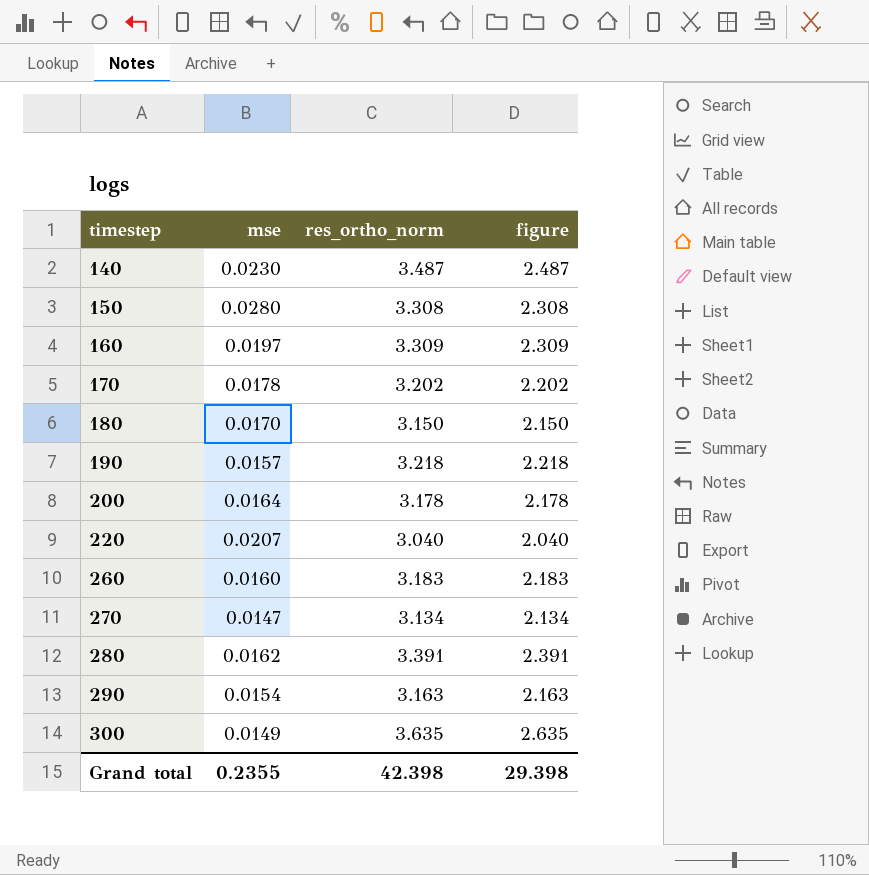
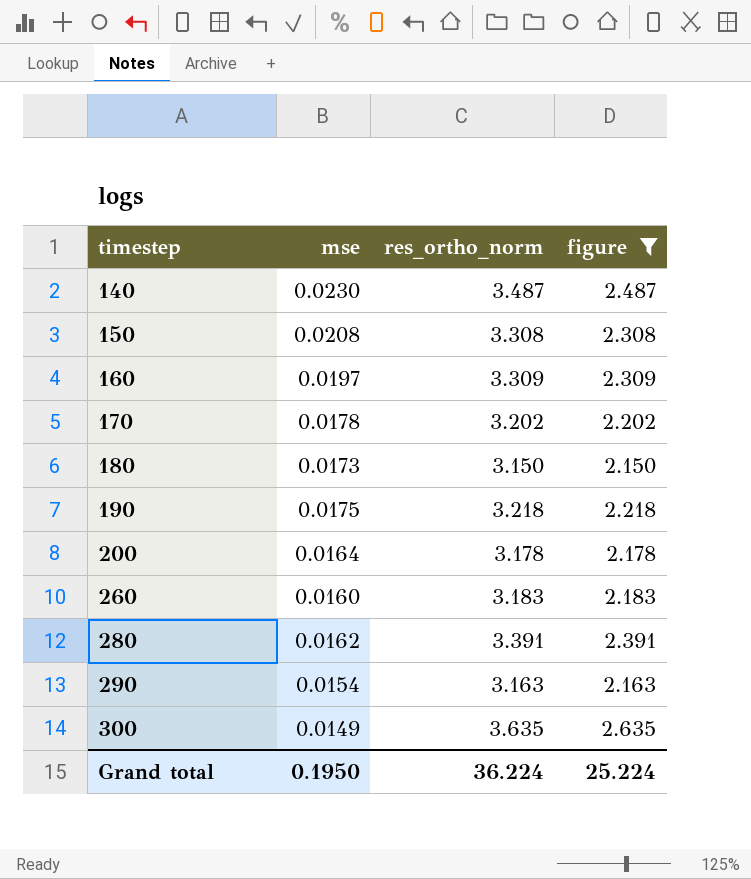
filter: none -> figure >= 2.150
150 | mse: 0.0280 -> 0.0208
180 | mse: 0.0170 -> 0.0173
190 | mse: 0.0157 -> 0.0175
Grand total | mse: 0.2355 -> 0.1950
Grand total | res_ortho_norm: 42.398 -> 36.224
Grand total | figure: 29.398 -> 25.224

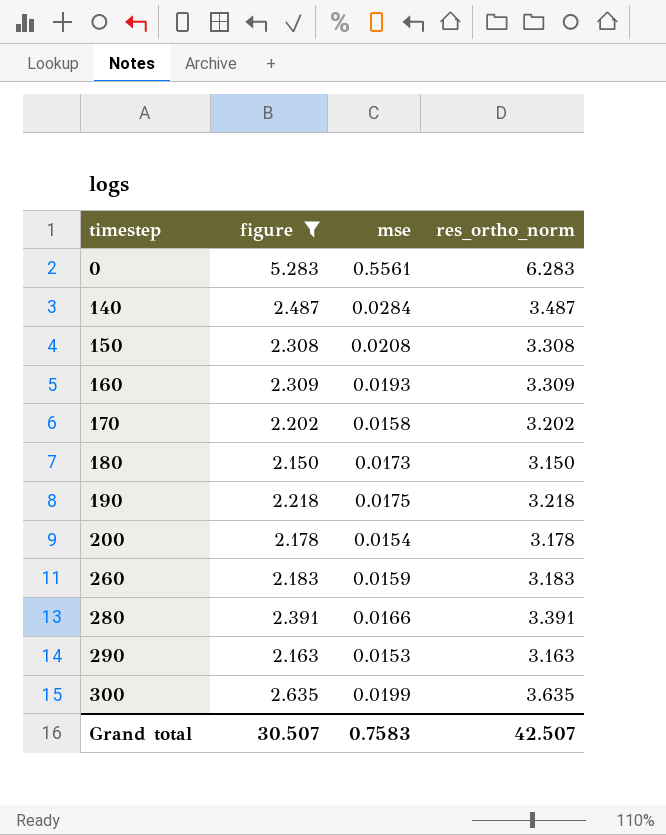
column figure | position: 4 -> 2
row 0: none -> 5.283 | 0.5561 | 6.283
140 | mse: 0.0230 -> 0.0284
160 | mse: 0.0197 -> 0.0193
170 | mse: 0.0178 -> 0.0158
200 | mse: 0.0164 -> 0.0154
260 | mse: 0.0160 -> 0.0159
280 | mse: 0.0162 -> 0.0166
290 | mse: 0.0154 -> 0.0153
300 | mse: 0.0149 -> 0.0199
Grand total | figure: 25.224 -> 30.507
Grand total | mse: 0.1950 -> 0.7583
Grand total | res_ortho_norm: 36.224 -> 42.507

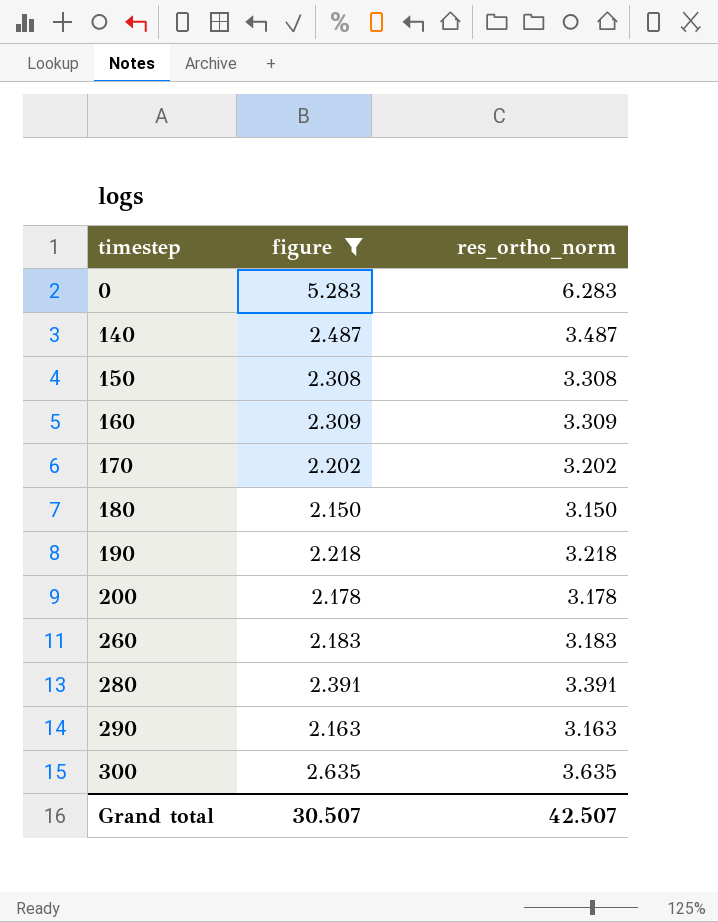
column mse | position: 3 -> none

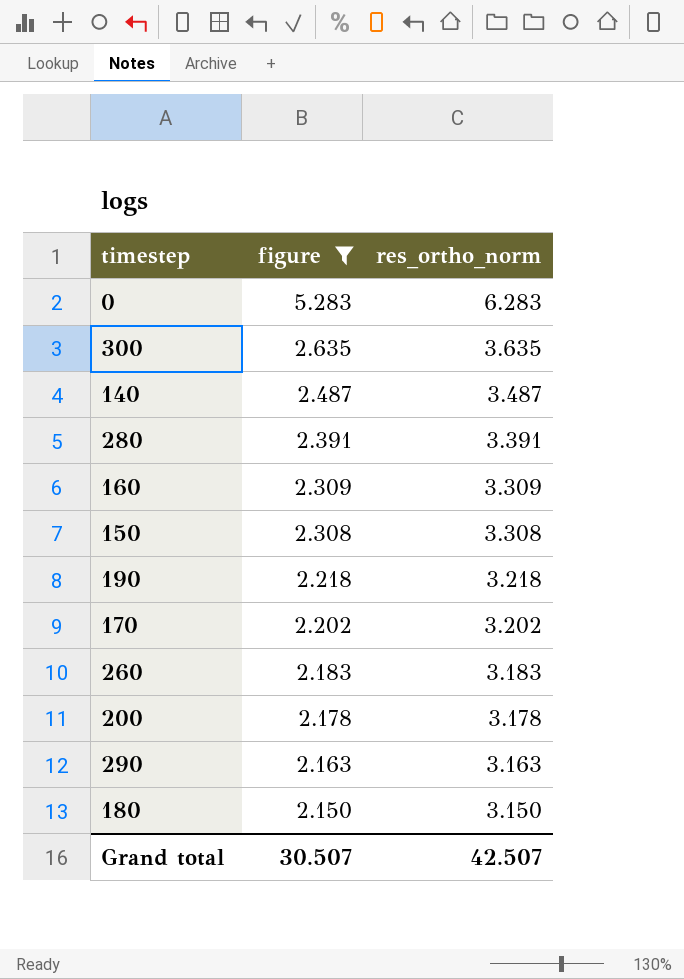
row order: timestep ascending -> figure descending

